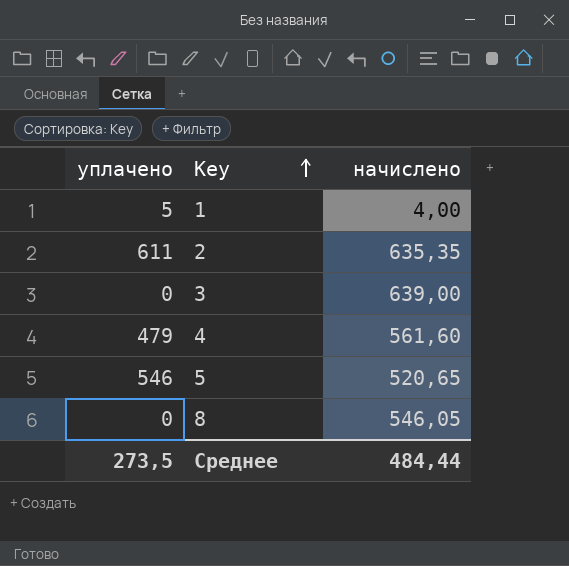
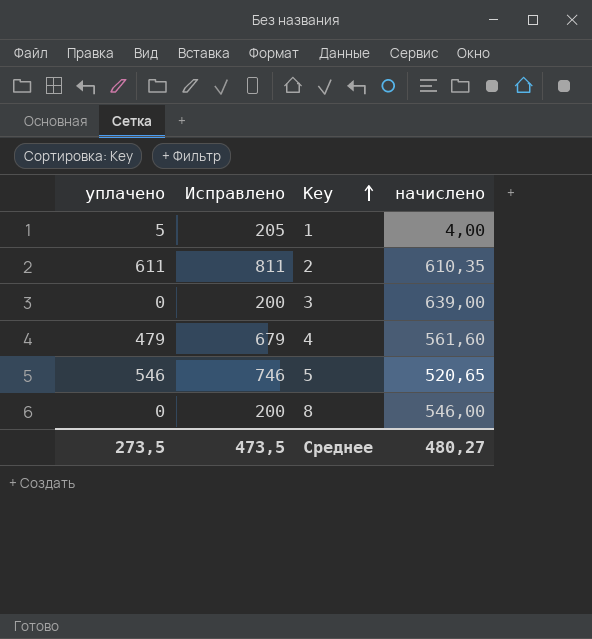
column Исправлено | formula: none -> [уплачено] + 200
2 | начислено: 635,35 -> 610,35
8 | начислено: 546,05 -> 546,00
Среднее | начислено: 484,44 -> 480,27

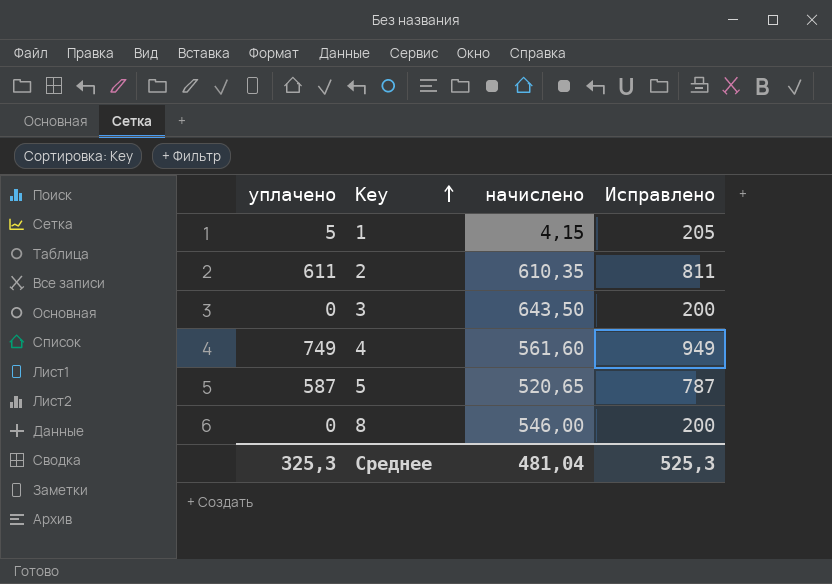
column Исправлено | position: 2 -> 4
1 | начислено: 4,00 -> 4,15
3 | начислено: 639,00 -> 643,50
4 | уплачено: 479 -> 749
4 | Исправлено: 679 -> 949
5 | уплачено: 546 -> 587
5 | Исправлено: 746 -> 787
Среднее | уплачено: 273,5 -> 325,3
Среднее | начислено: 480,27 -> 481,04
Среднее | Исправлено: 473,5 -> 525,3

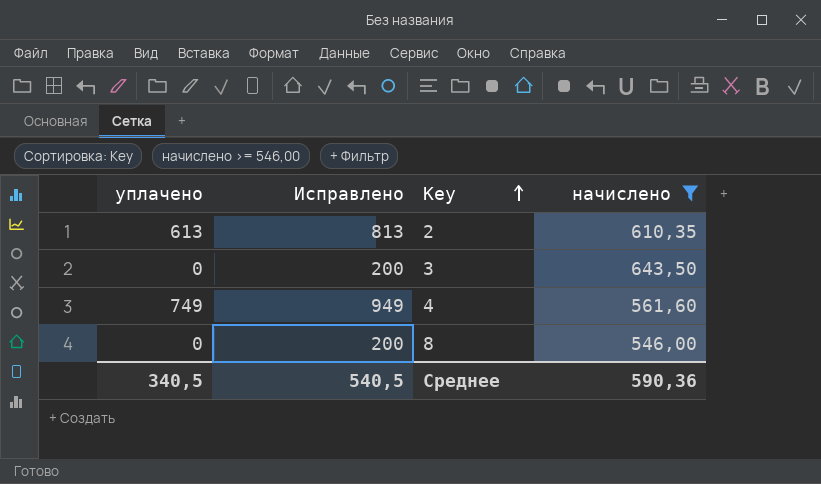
filter: none -> начислено >= 546,00
column Исправлено | position: 4 -> 2
2 | уплачено: 611 -> 613
2 | Исправлено: 811 -> 813
Среднее | уплачено: 325,3 -> 340,5
Среднее | Исправлено: 525,3 -> 540,5
Среднее | начислено: 481,04 -> 590,36

